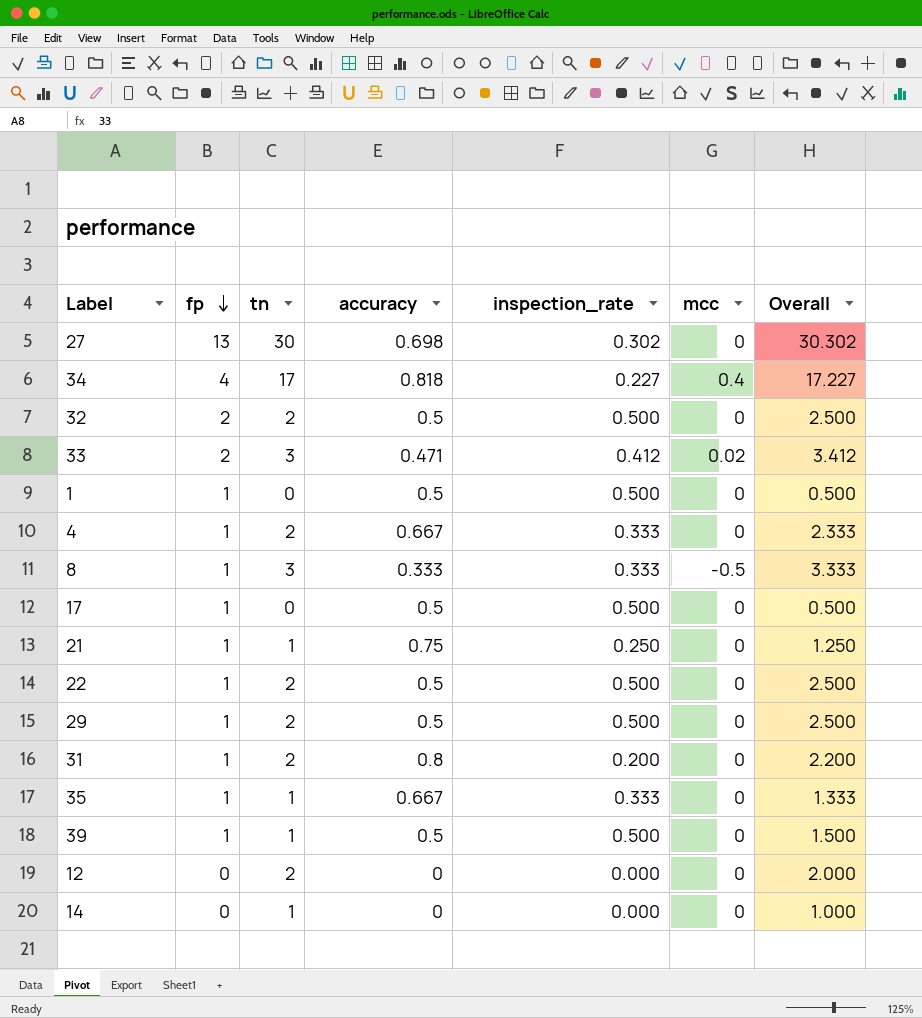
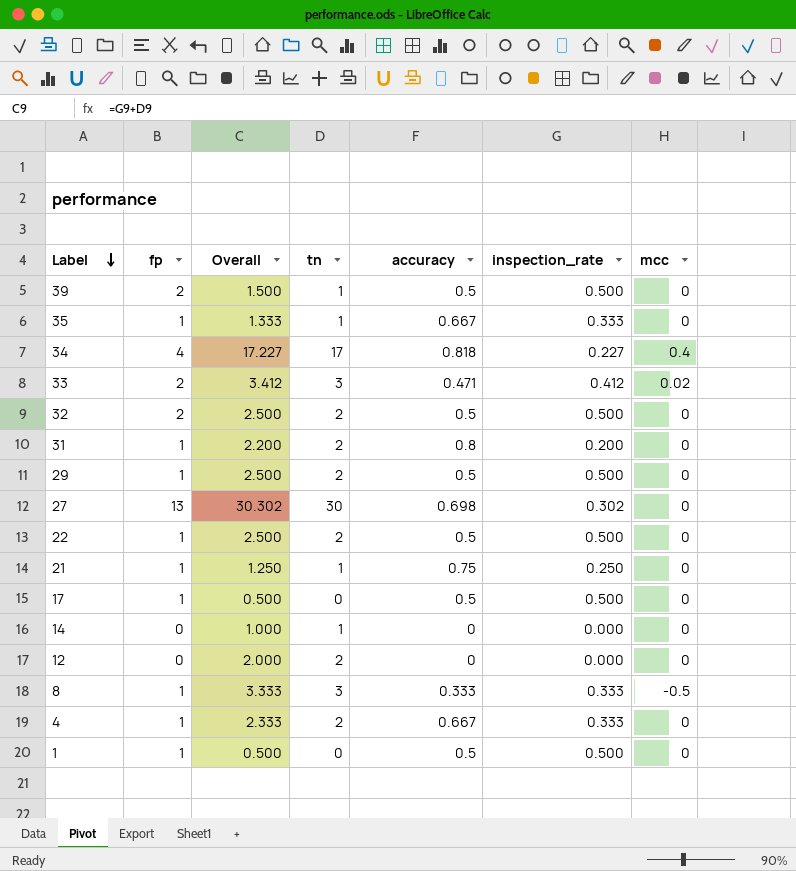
row order: fp descending -> Label descending
column Overall | position: 7 -> 3
39 | fp: 1 -> 2

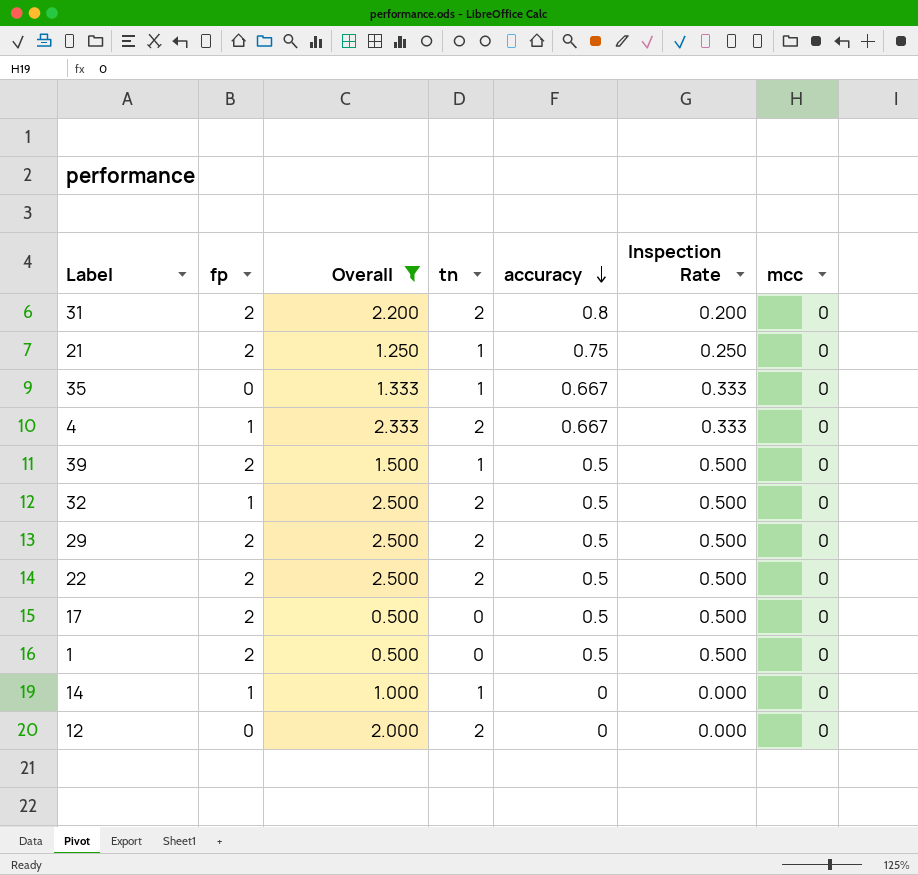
filter: none -> Overall <= 2.500
row order: Label descending -> accuracy descending
column name: inspection_rate -> Inspection Rate
31 | fp: 1 -> 2
21 | fp: 1 -> 2
35 | fp: 1 -> 0
32 | fp: 2 -> 1
29 | fp: 1 -> 2
22 | fp: 1 -> 2
17 | fp: 1 -> 2
1 | fp: 1 -> 2
14 | fp: 0 -> 1

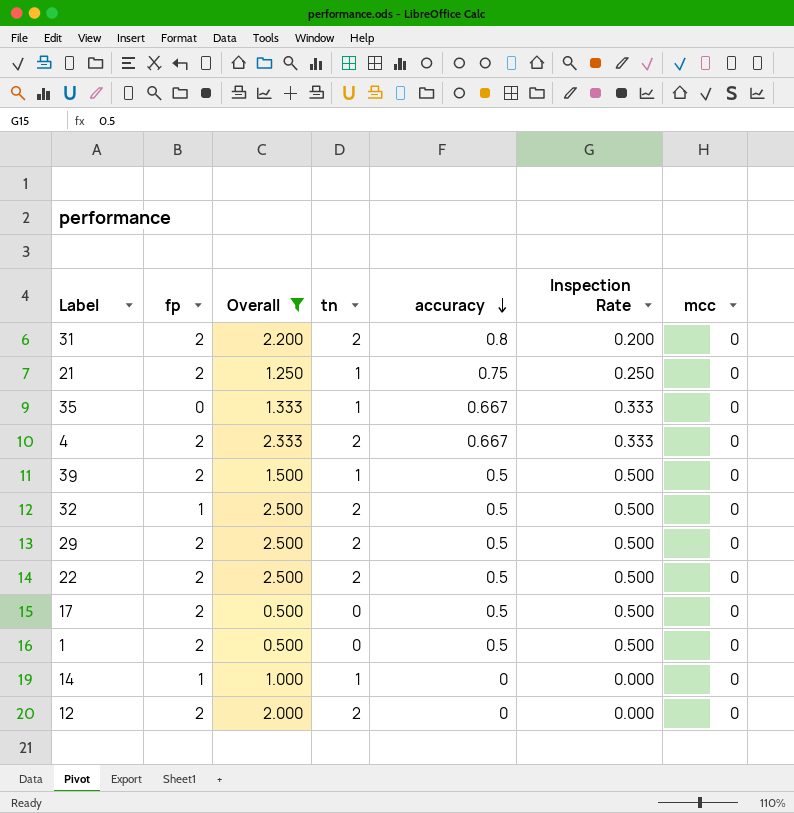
4 | fp: 1 -> 2
12 | fp: 0 -> 2

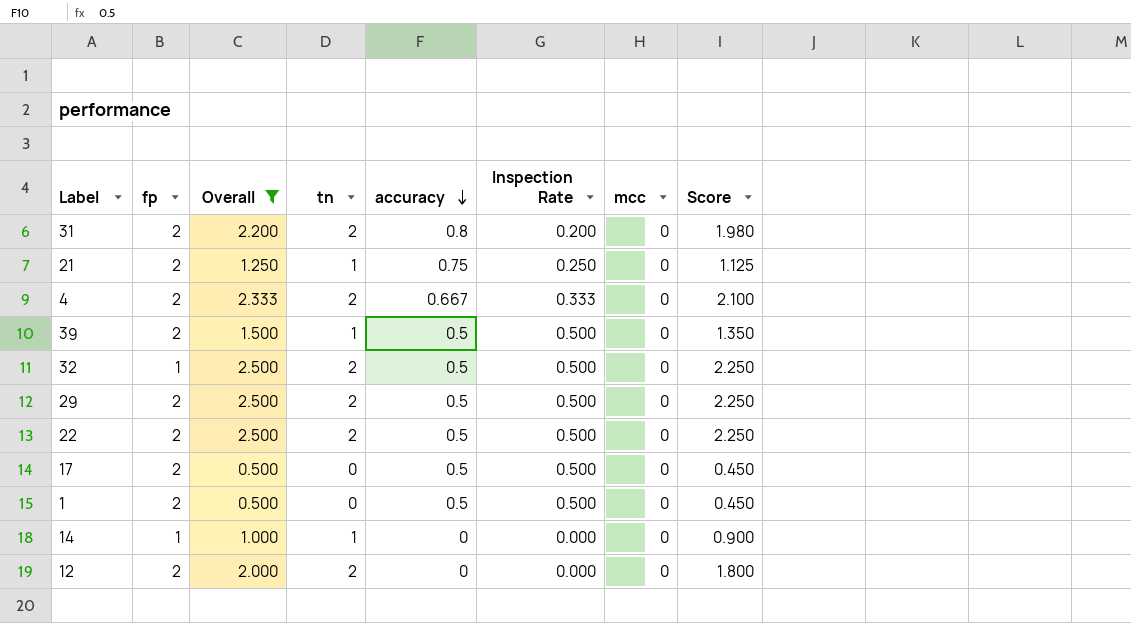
column Score | formula: none -> [Overall] * 0.9
row 35: 0 | 1.333 | 1 | 0.667 | 0.333 | 0 -> none

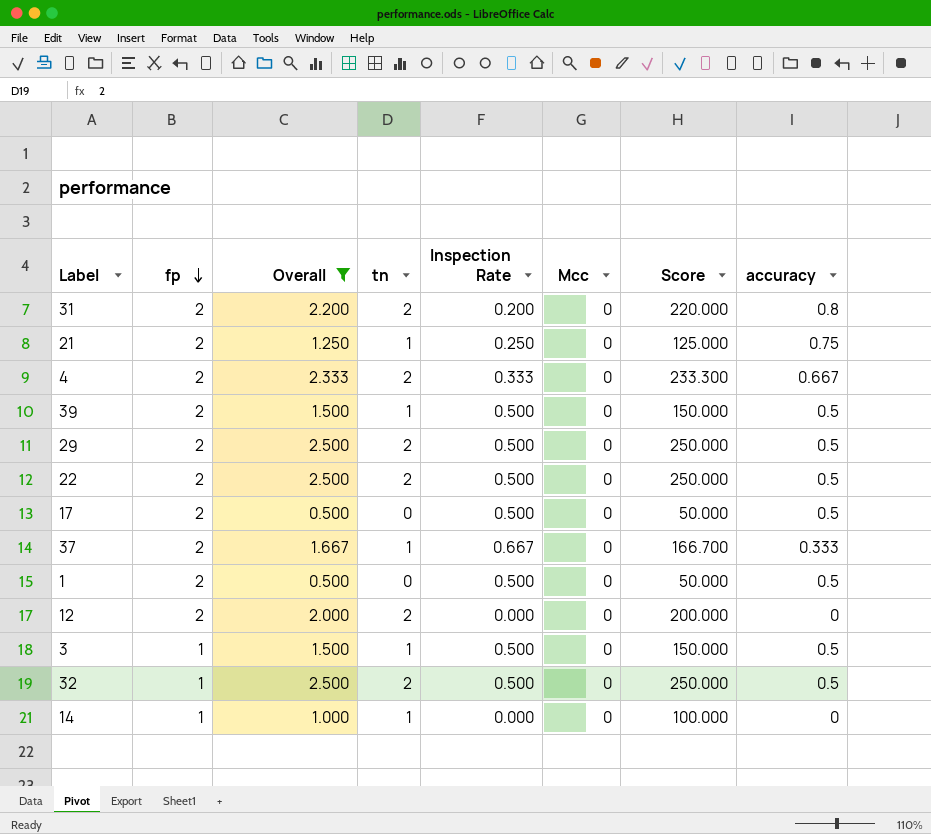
row order: accuracy descending -> fp descending
column name: mcc -> Mcc
column Score | formula: [Overall] * 0.9 -> [Overall] * 100
column accuracy | position: 5 -> 8
row 37: none -> 2 | 1.667 | 1 | 0.667 | 0 | 166.700 | 0.333
row 3: none -> 1 | 1.500 | 1 | 0.500 | 0 | 150.000 | 0.5

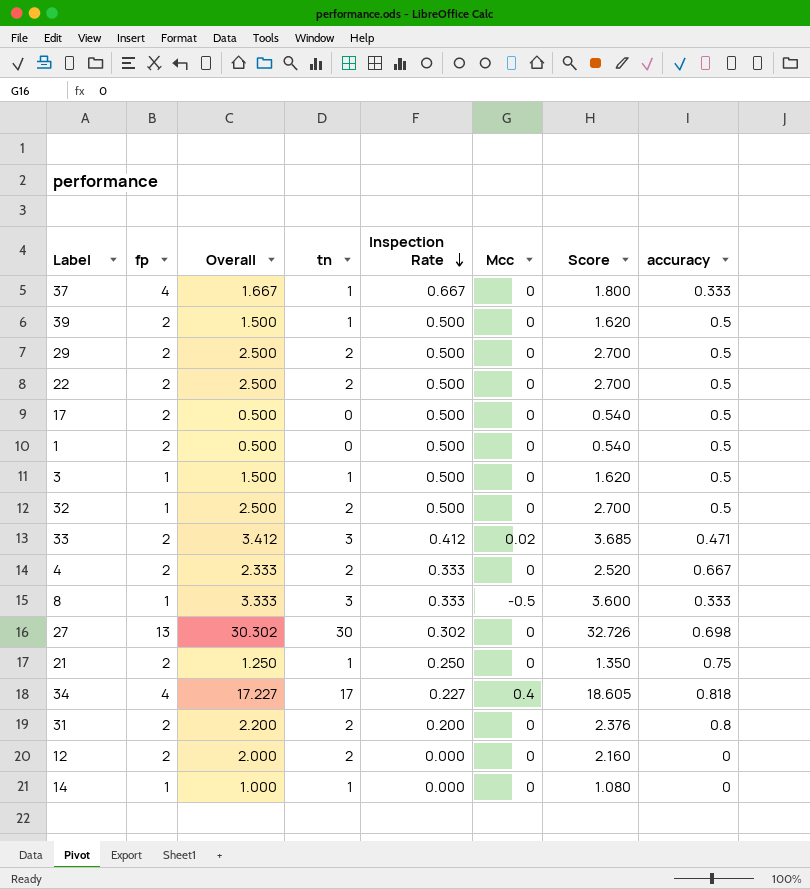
filter: Overall <= 2.500 -> none
row order: fp descending -> Inspection Rate descending
column Score | formula: [Overall] * 100 -> [Overall] * 1.08
37 | fp: 2 -> 4

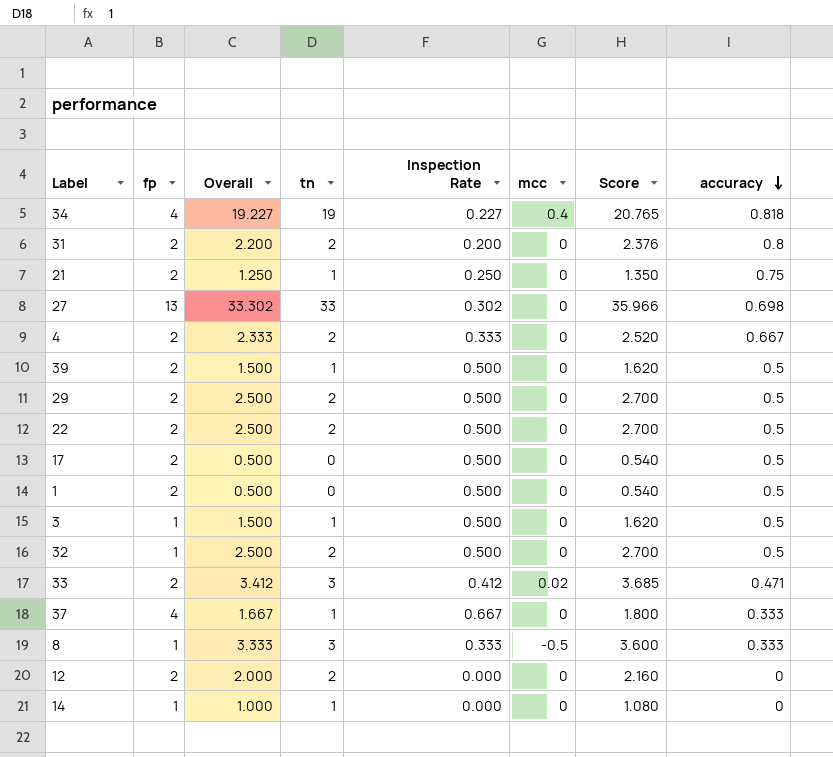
row order: Inspection Rate descending -> accuracy descending
column name: Mcc -> mcc
34 | Overall: 17.227 -> 19.227
34 | tn: 17 -> 19
34 | Score: 18.605 -> 20.765
27 | Overall: 30.302 -> 33.302
27 | tn: 30 -> 33
27 | Score: 32.726 -> 35.966

